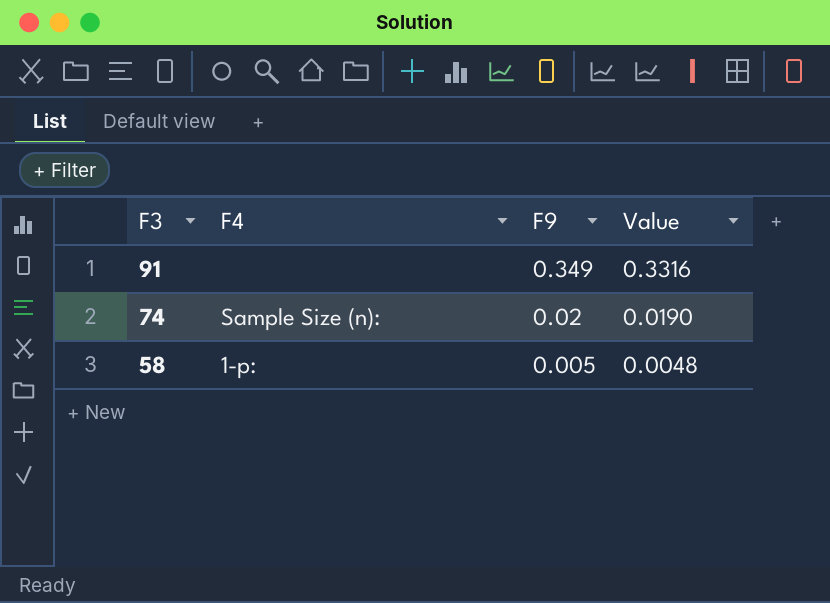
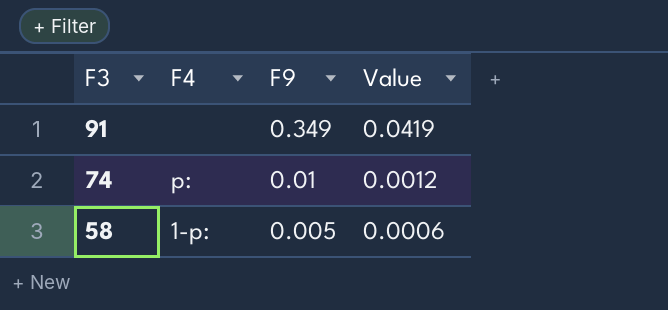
column Value | formula: [F9] * 0.95 -> [F9] * 0.12
74 | F4: Sample Size (n): -> p:
74 | F9: 0.02 -> 0.01

